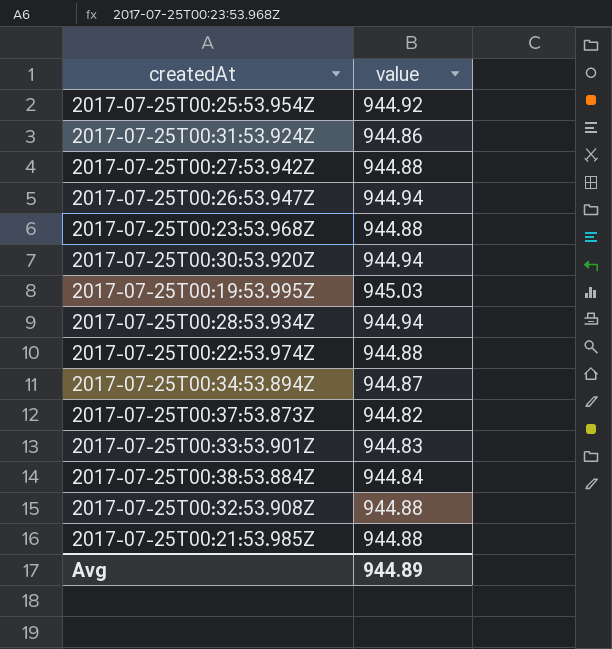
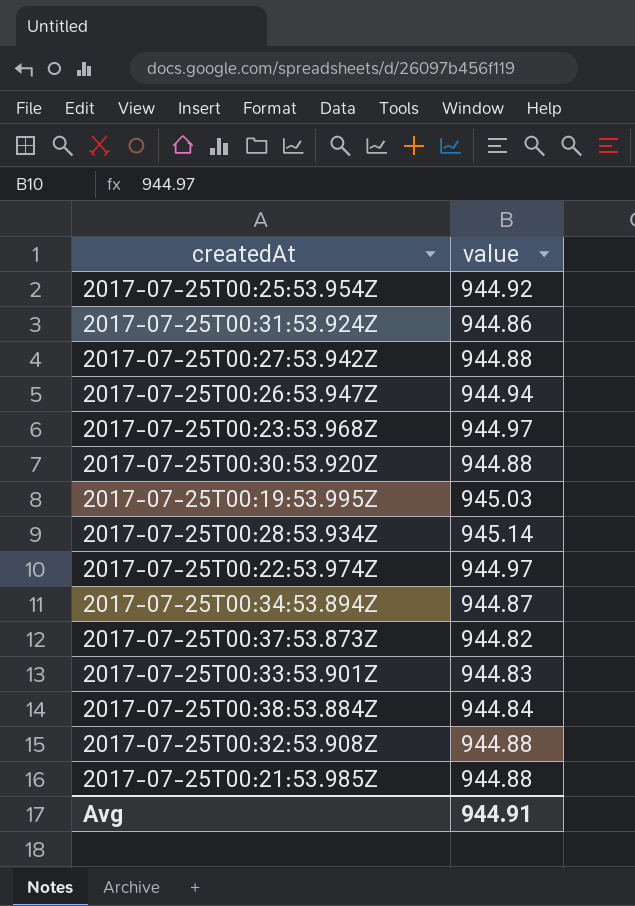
2017-07-25T00:23:53.968Z | value: 944.88 -> 944.97
2017-07-25T00:30:53.920Z | value: 944.94 -> 944.88
2017-07-25T00:28:53.934Z | value: 944.94 -> 945.14
2017-07-25T00:22:53.974Z | value: 944.88 -> 944.97
Avg | value: 944.89 -> 944.91

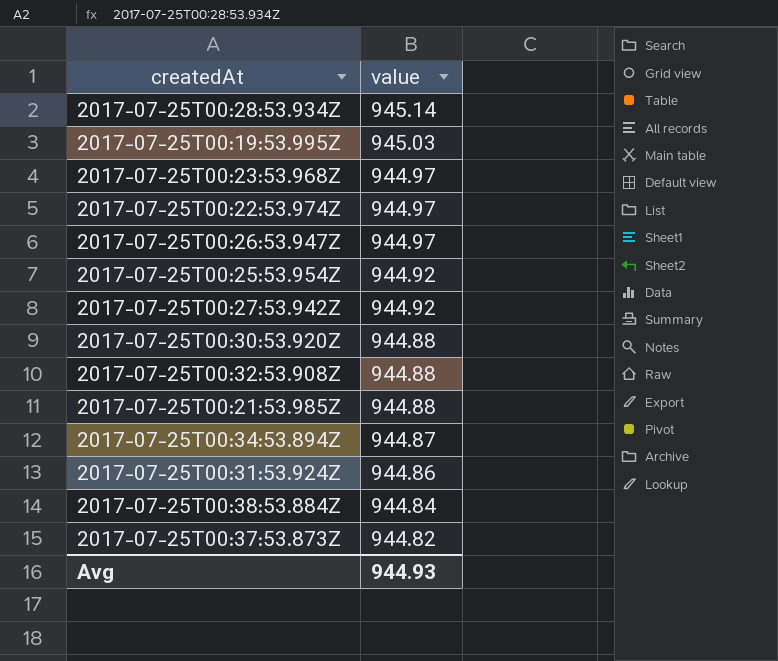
row order: none -> value descending
row 2017-07-25T00:33:53.901Z: 944.83 -> none
2017-07-25T00:26:53.947Z | value: 944.94 -> 944.97
2017-07-25T00:27:53.942Z | value: 944.88 -> 944.92
Avg | value: 944.91 -> 944.93

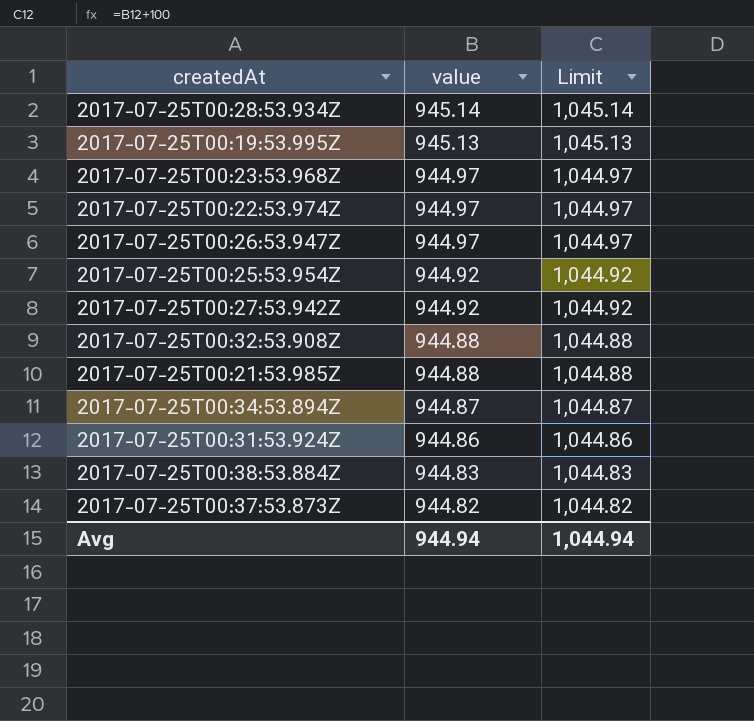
column Limit | formula: none -> [value] + 100
row 2017-07-25T00:30:53.920Z: 944.88 -> none
2017-07-25T00:19:53.995Z | value: 945.03 -> 945.13
2017-07-25T00:38:53.884Z | value: 944.84 -> 944.83
Avg | value: 944.93 -> 944.94

